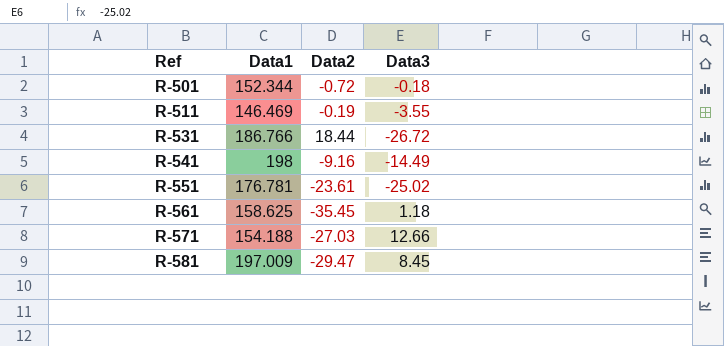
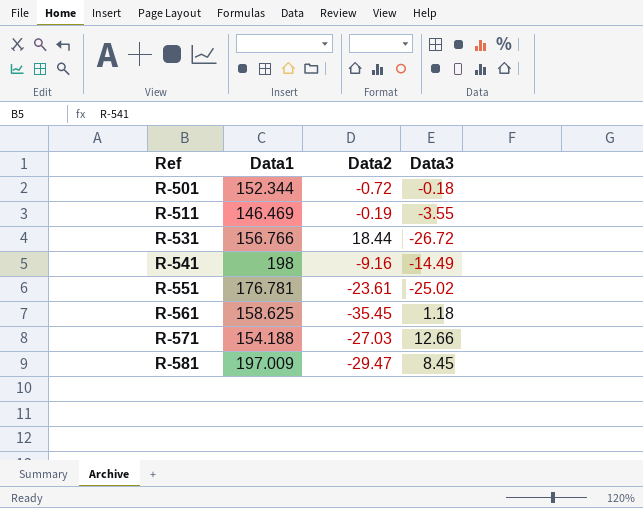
R-531 | Data1: 186.766 -> 156.766

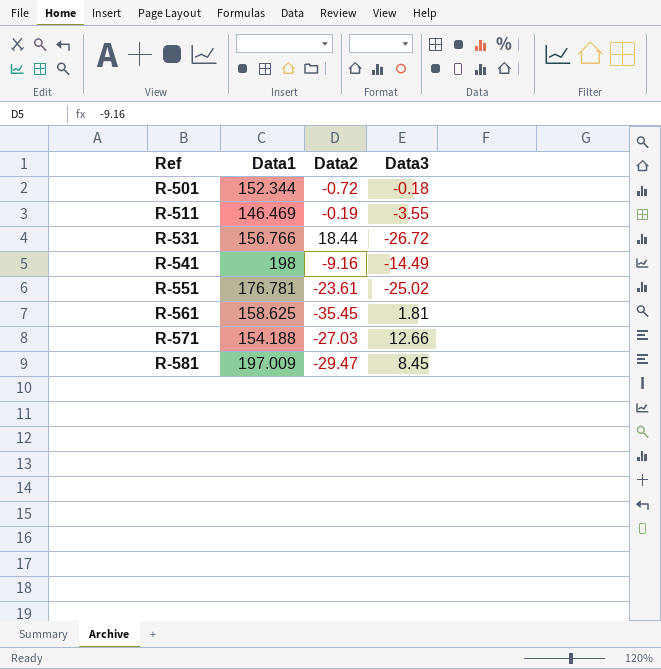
R-561 | Data3: 1.18 -> 1.81

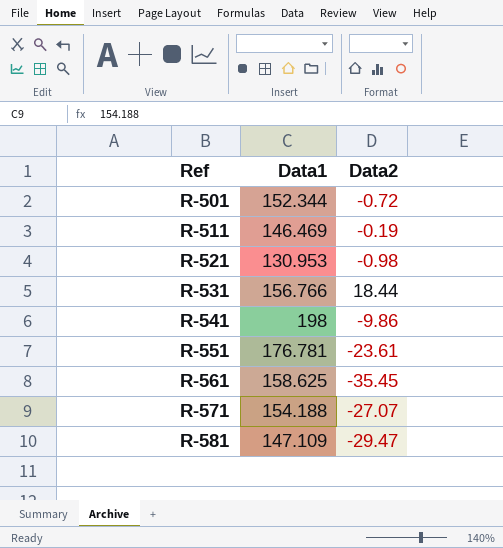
column Data3 | position: 4 -> none
row R-521: none -> 130.953 | -0.98
R-541 | Data2: -9.16 -> -9.86
R-571 | Data2: -27.03 -> -27.07
R-581 | Data1: 197.009 -> 147.109

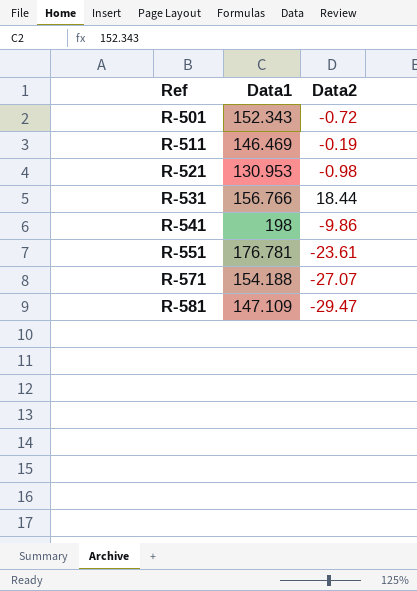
row R-561: 158.625 | -35.45 -> none
R-501 | Data1: 152.344 -> 152.343

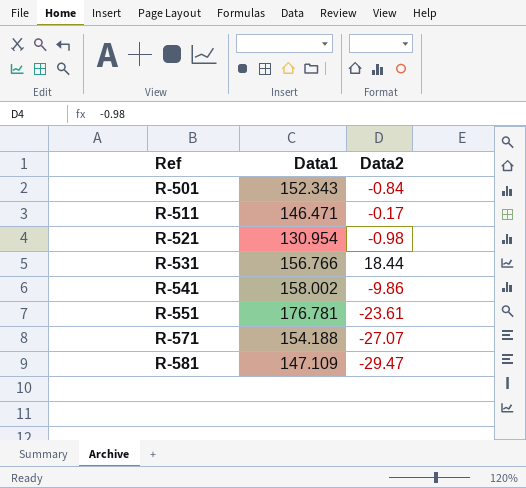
R-501 | Data2: -0.72 -> -0.84
R-511 | Data1: 146.469 -> 146.471
R-511 | Data2: -0.19 -> -0.17
R-521 | Data1: 130.953 -> 130.954
R-541 | Data1: 198 -> 158.002

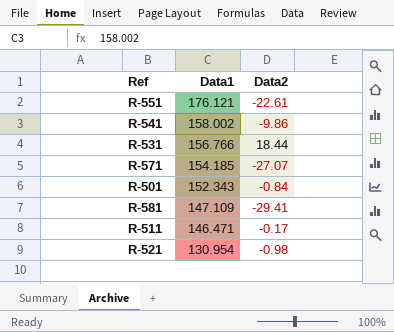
row order: Ref ascending -> Data1 descending
R-551 | Data1: 176.781 -> 176.121
R-551 | Data2: -23.61 -> -22.61
R-571 | Data1: 154.188 -> 154.185
R-581 | Data2: -29.47 -> -29.41

